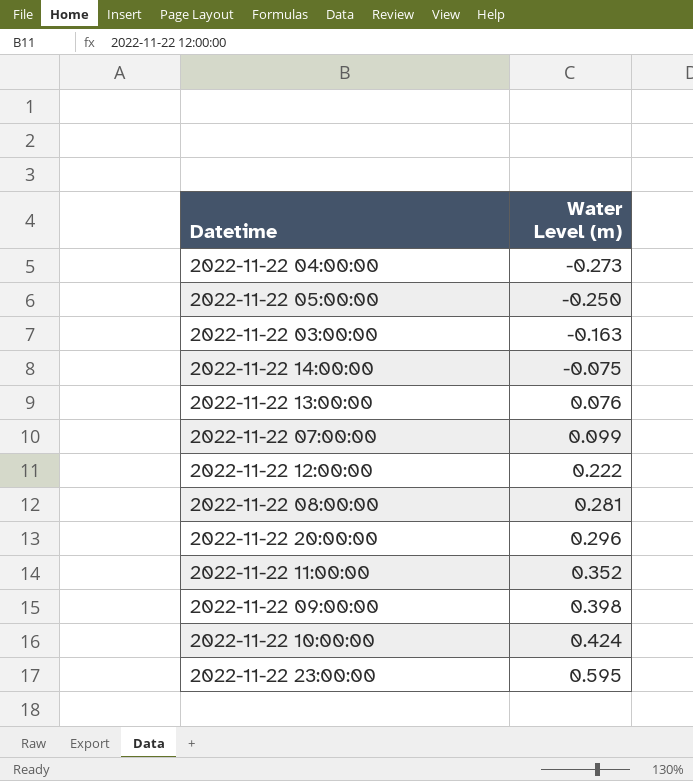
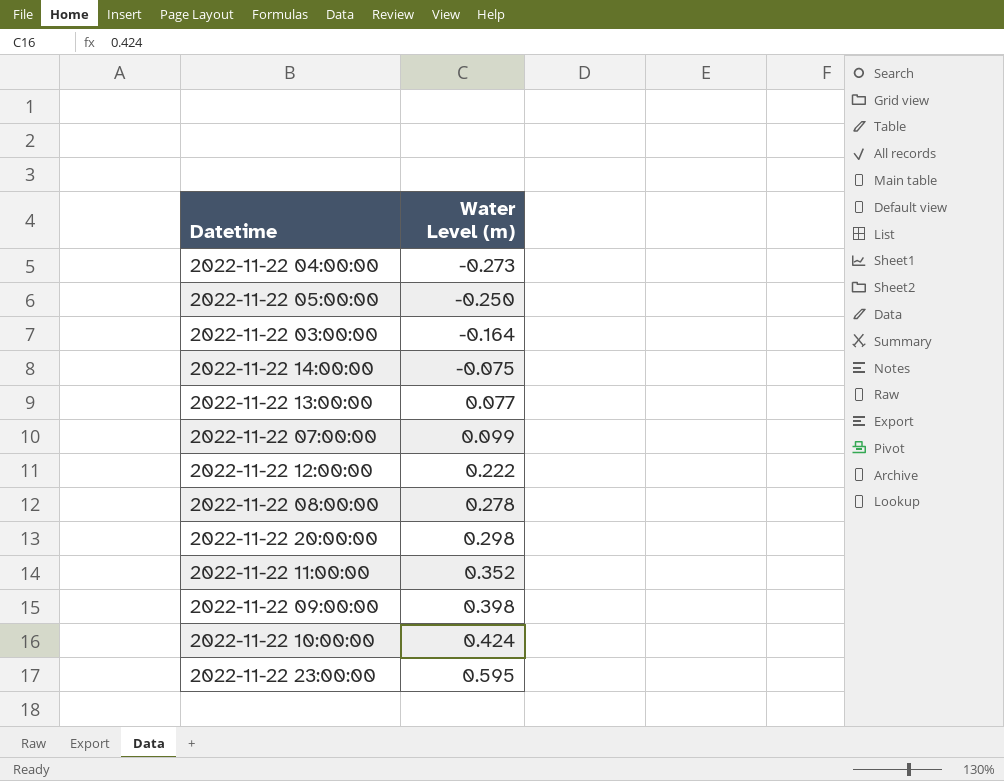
2022-11-22 03:00:00 | Water Level (m): -0.163 -> -0.164
2022-11-22 13:00:00 | Water Level (m): 0.076 -> 0.077
2022-11-22 08:00:00 | Water Level (m): 0.281 -> 0.278
2022-11-22 20:00:00 | Water Level (m): 0.296 -> 0.298

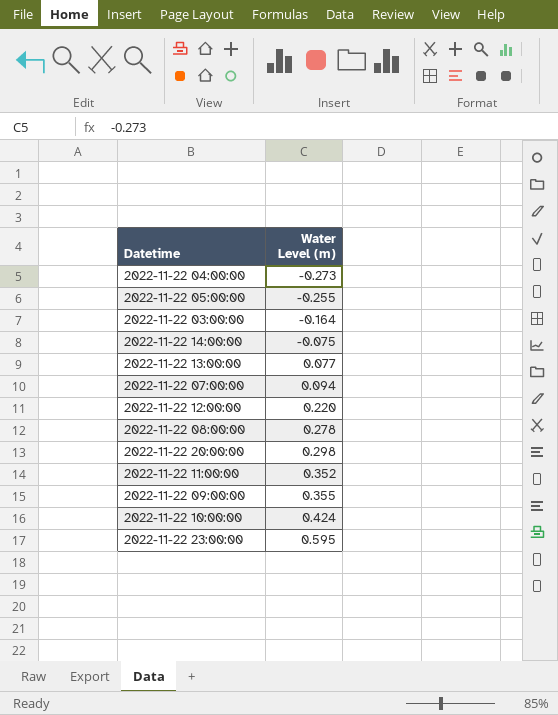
2022-11-22 05:00:00 | Water Level (m): -0.250 -> -0.255
2022-11-22 07:00:00 | Water Level (m): 0.099 -> 0.094
2022-11-22 12:00:00 | Water Level (m): 0.222 -> 0.220
2022-11-22 09:00:00 | Water Level (m): 0.398 -> 0.355

